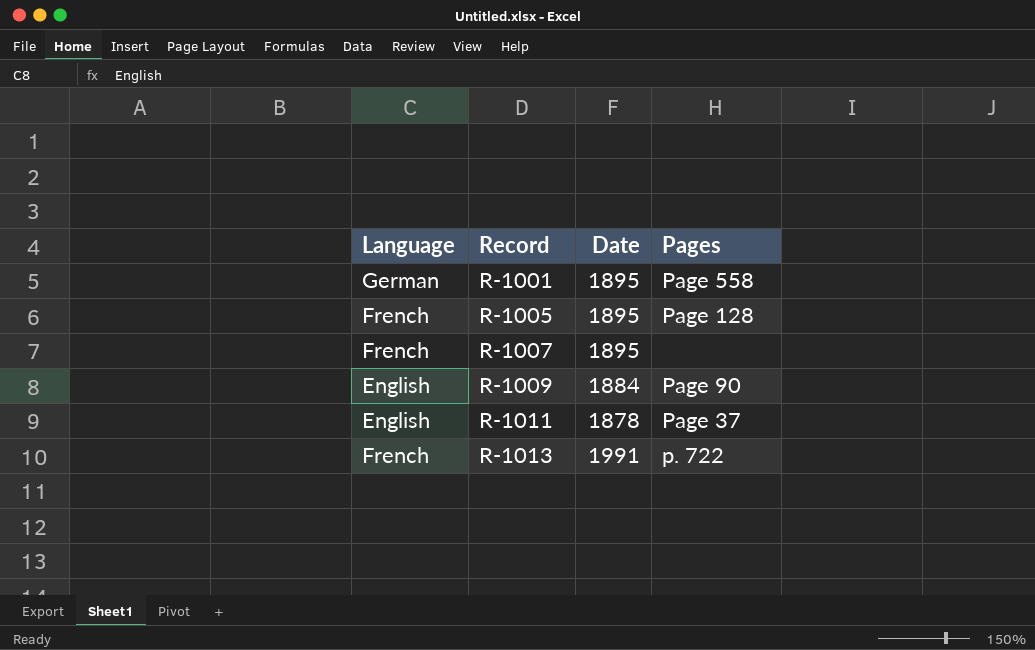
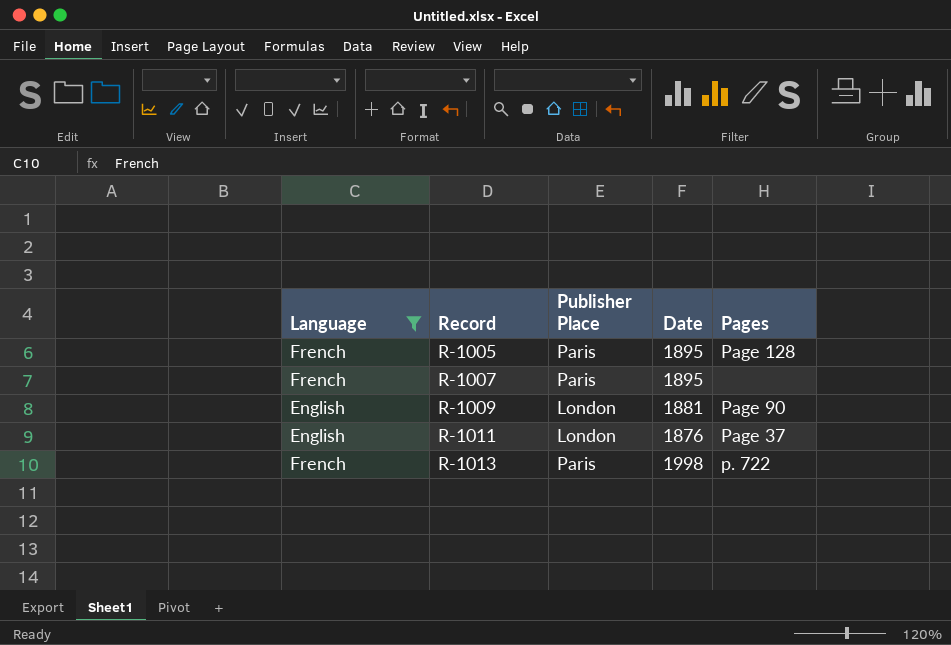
filter: none -> Language != German
column Publisher Place | position: none -> 3
R-1009 | Date: 1884 -> 1881
R-1011 | Date: 1878 -> 1876
R-1013 | Date: 1991 -> 1998

